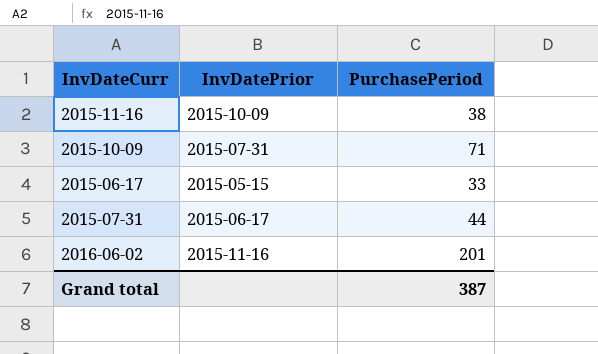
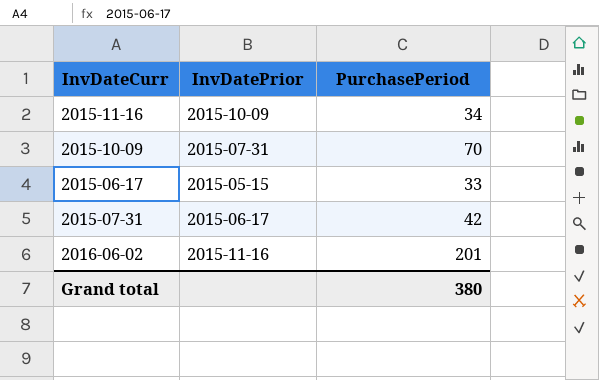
2015-11-16 | PurchasePeriod: 38 -> 34
2015-10-09 | PurchasePeriod: 71 -> 70
2015-07-31 | PurchasePeriod: 44 -> 42
Grand total | PurchasePeriod: 387 -> 380

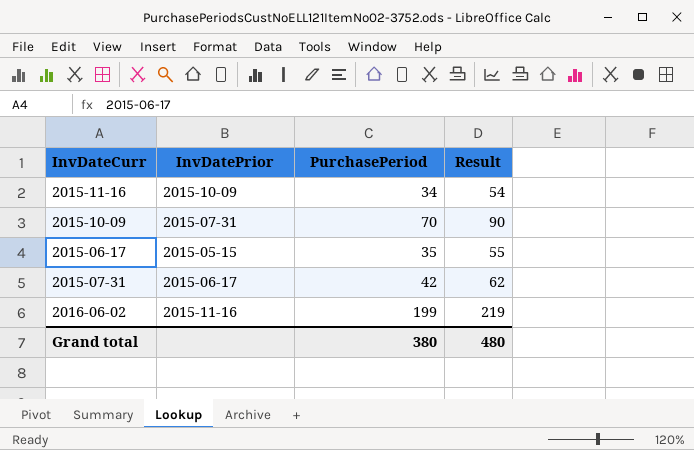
column Result | formula: none -> [PurchasePeriod] + 20
2015-06-17 | PurchasePeriod: 33 -> 35
2016-06-02 | PurchasePeriod: 201 -> 199

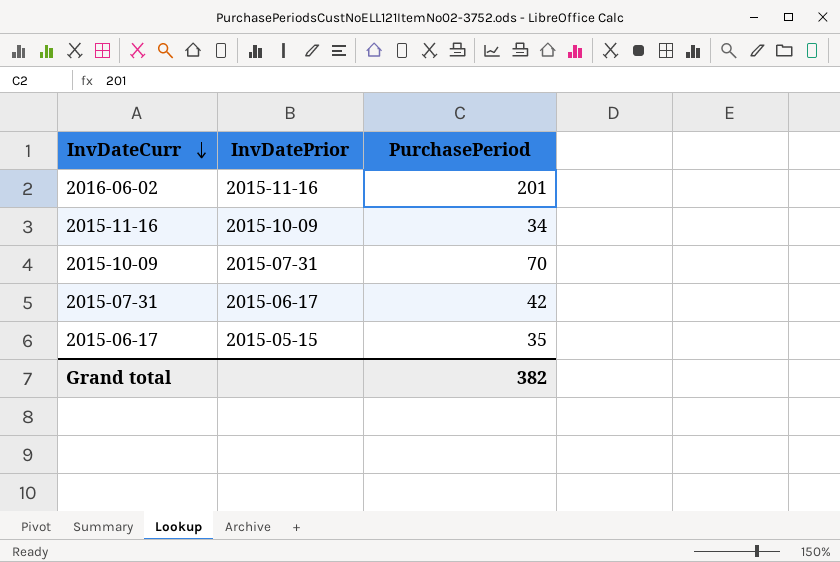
row order: none -> InvDateCurr descending
column Result | formula: [PurchasePeriod] + 20 -> none
2016-06-02 | PurchasePeriod: 199 -> 201
Grand total | PurchasePeriod: 380 -> 382

